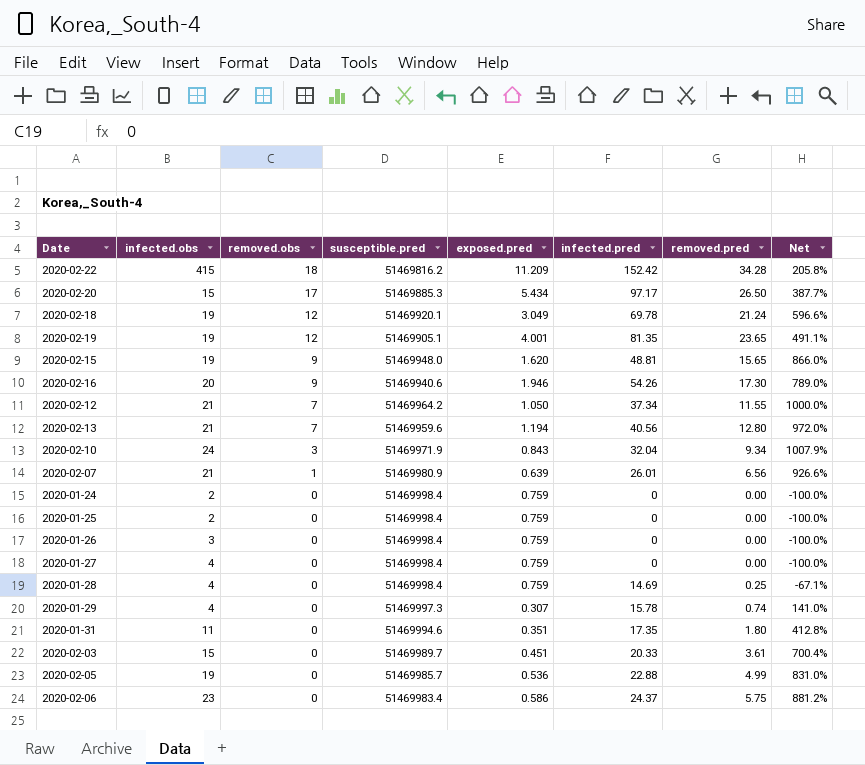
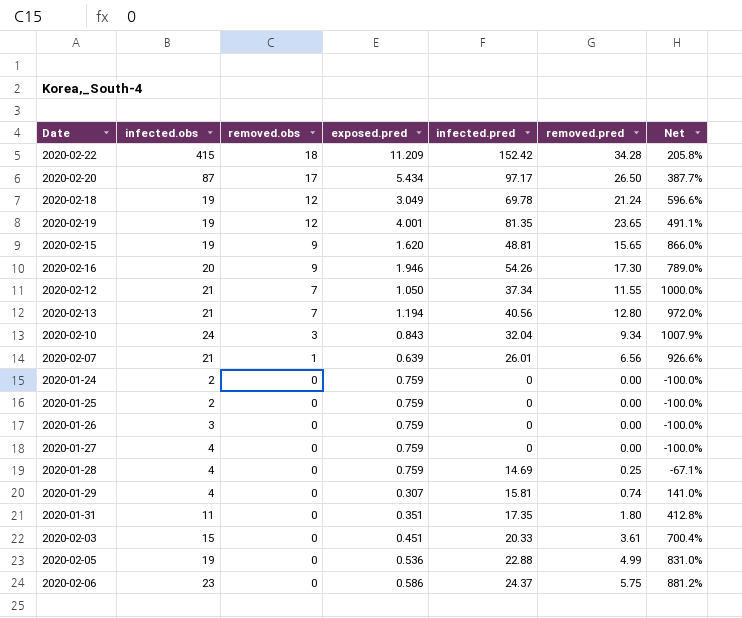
column susceptible.pred | position: 4 -> none
2020-02-20 | infected.obs: 15 -> 87
2020-01-29 | infected.pred: 15.78 -> 15.81

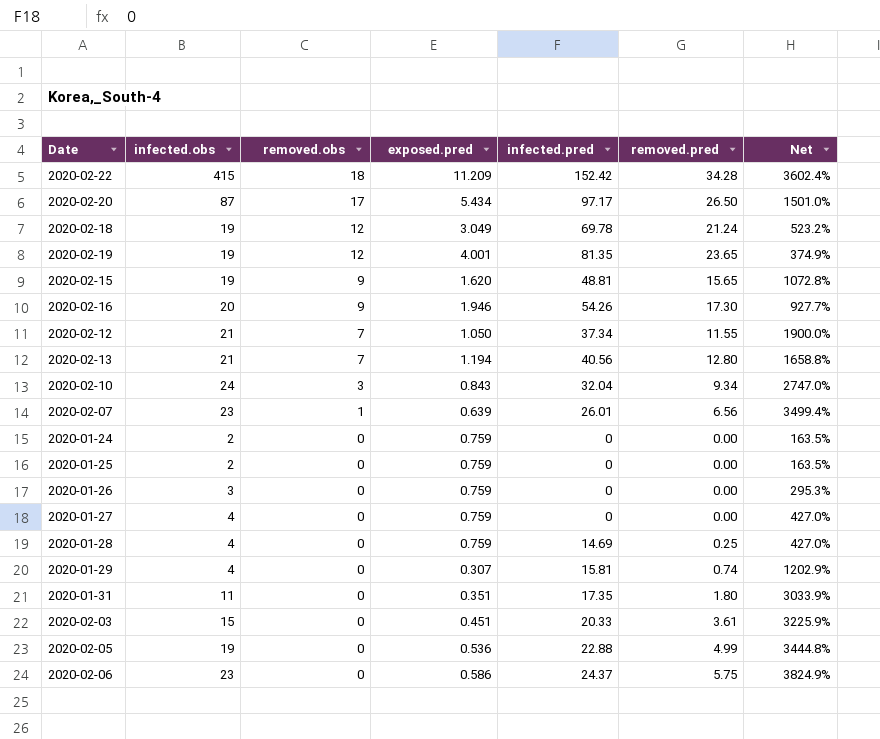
column Net | formula: ([removed.pred] - [exposed.pred]) / [exposed.pred] -> ([infected.obs] - [exposed.pred]) / [exposed.pred]
2020-02-07 | infected.obs: 21 -> 23

